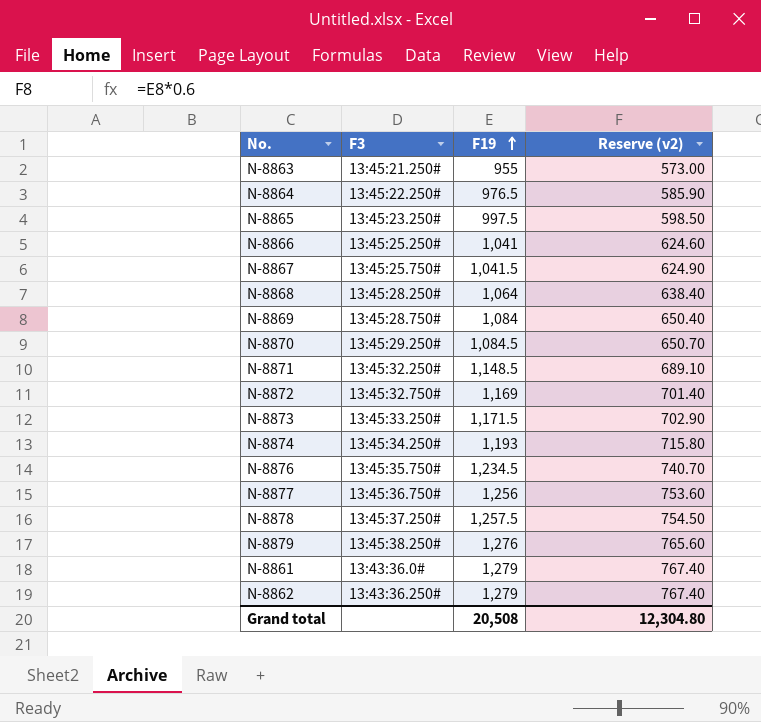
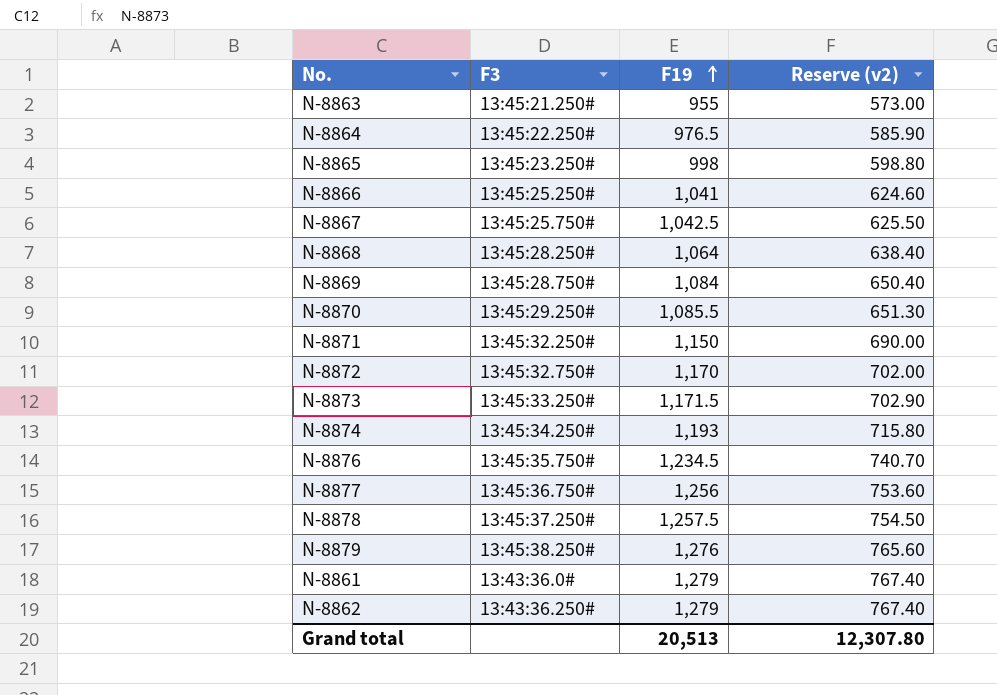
N-8865 | F19: 997.5 -> 998
N-8865 | Reserve (v2): 598.50 -> 598.80
N-8867 | F19: 1,041.5 -> 1,042.5
N-8867 | Reserve (v2): 624.90 -> 625.50
N-8870 | F19: 1,084.5 -> 1,085.5
N-8870 | Reserve (v2): 650.70 -> 651.30
N-8871 | F19: 1,148.5 -> 1,150
N-8871 | Reserve (v2): 689.10 -> 690.00
N-8872 | F19: 1,169 -> 1,170
N-8872 | Reserve (v2): 701.40 -> 702.00
Grand total | F19: 20,508 -> 20,513
Grand total | Reserve (v2): 12,304.80 -> 12,307.80

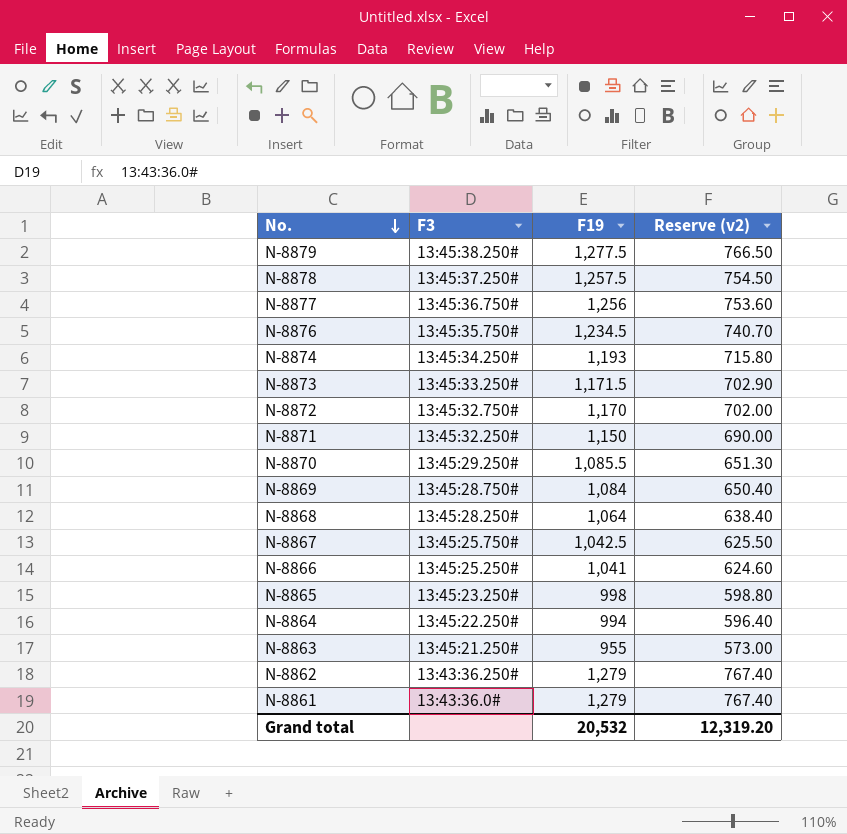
row order: F19 ascending -> No. descending
N-8879 | F19: 1,276 -> 1,277.5
N-8879 | Reserve (v2): 765.60 -> 766.50
N-8864 | F19: 976.5 -> 994
N-8864 | Reserve (v2): 585.90 -> 596.40
Grand total | F19: 20,513 -> 20,532
Grand total | Reserve (v2): 12,307.80 -> 12,319.20

